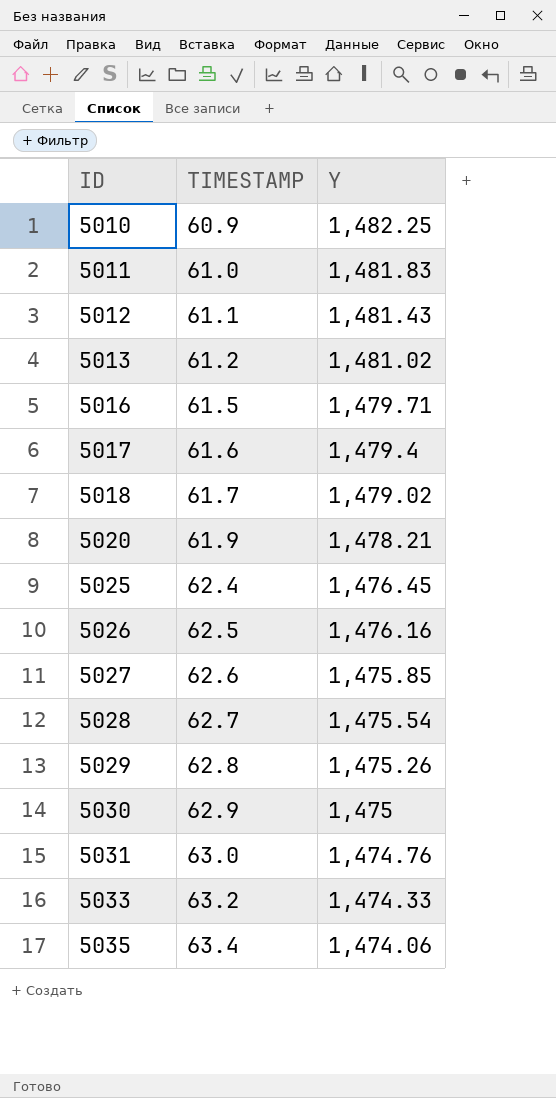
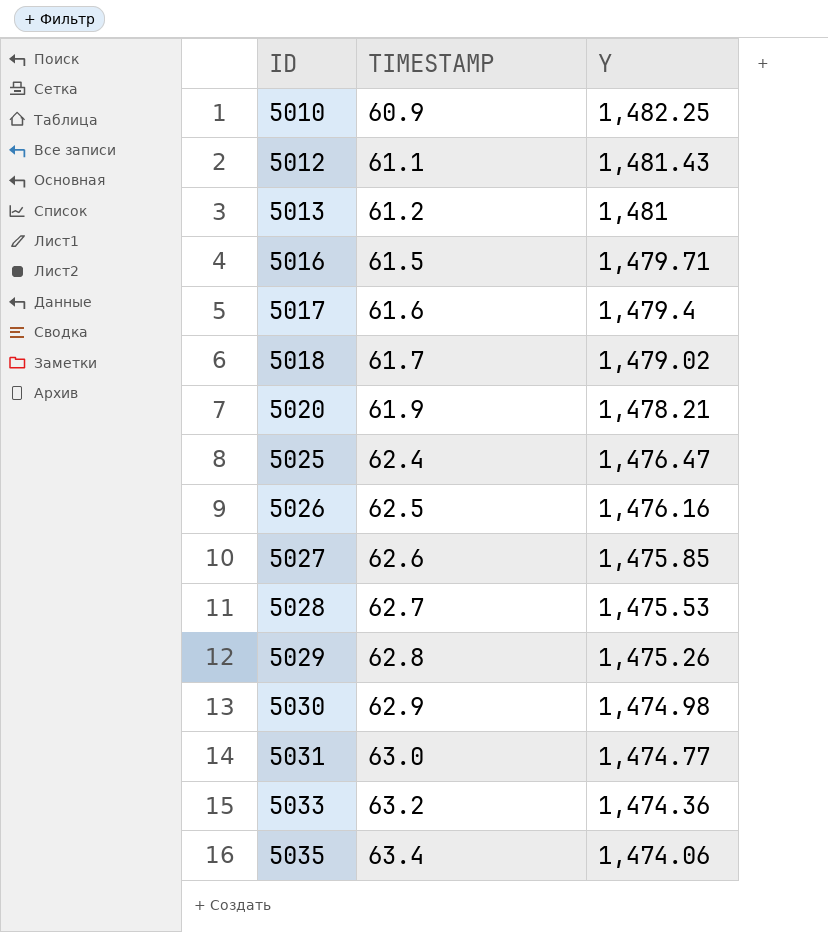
row 5011: 61.0 | 1,481.83 -> none
5013 | Y: 1,481.02 -> 1,481
5025 | Y: 1,476.45 -> 1,476.47
5028 | Y: 1,475.54 -> 1,475.53
5030 | Y: 1,475 -> 1,474.98
5031 | Y: 1,474.76 -> 1,474.77
5033 | Y: 1,474.33 -> 1,474.36

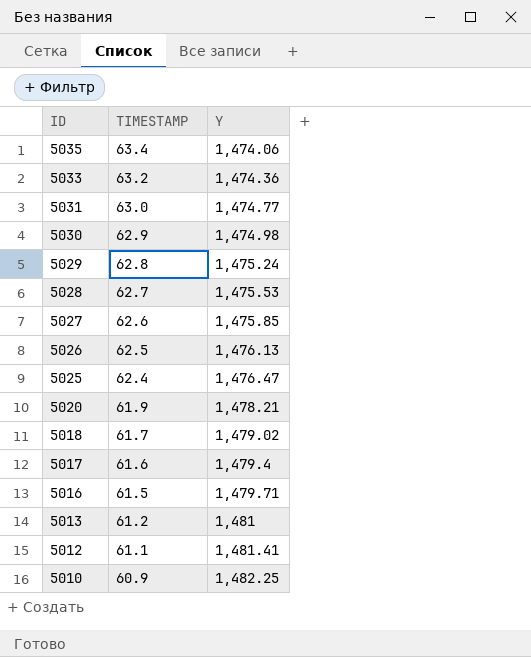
row order: ID ascending -> ID descending
5029 | Y: 1,475.26 -> 1,475.24
5026 | Y: 1,476.16 -> 1,476.13
5012 | Y: 1,481.43 -> 1,481.41

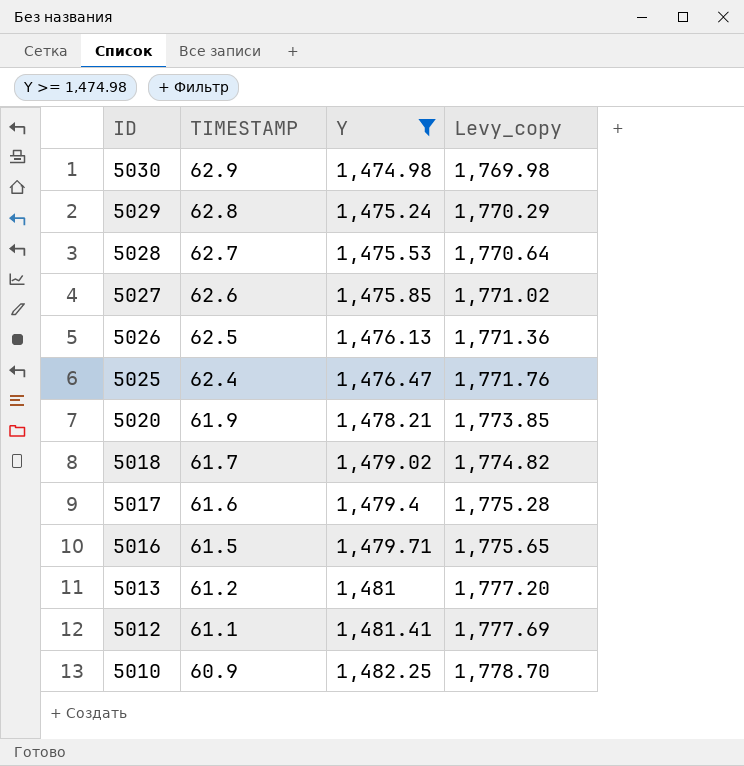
filter: none -> Y >= 1,474.98
column Levy_copy | formula: none -> [Y] * 1.2

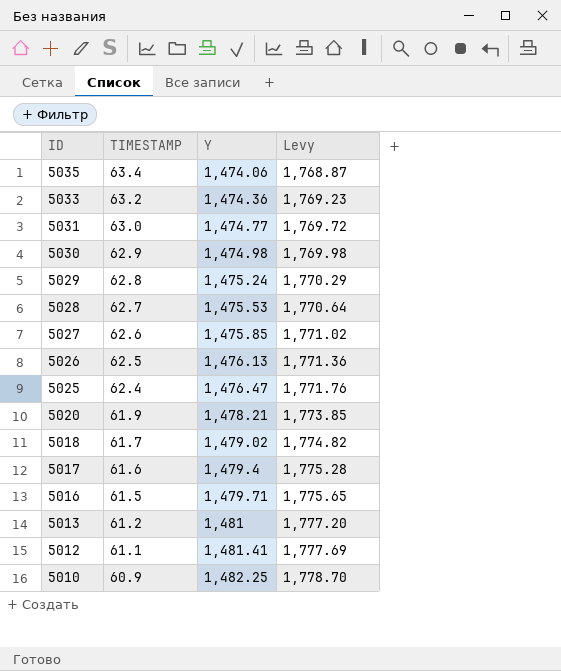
filter: Y >= 1,474.98 -> none
column name: Levy_copy -> Levy

